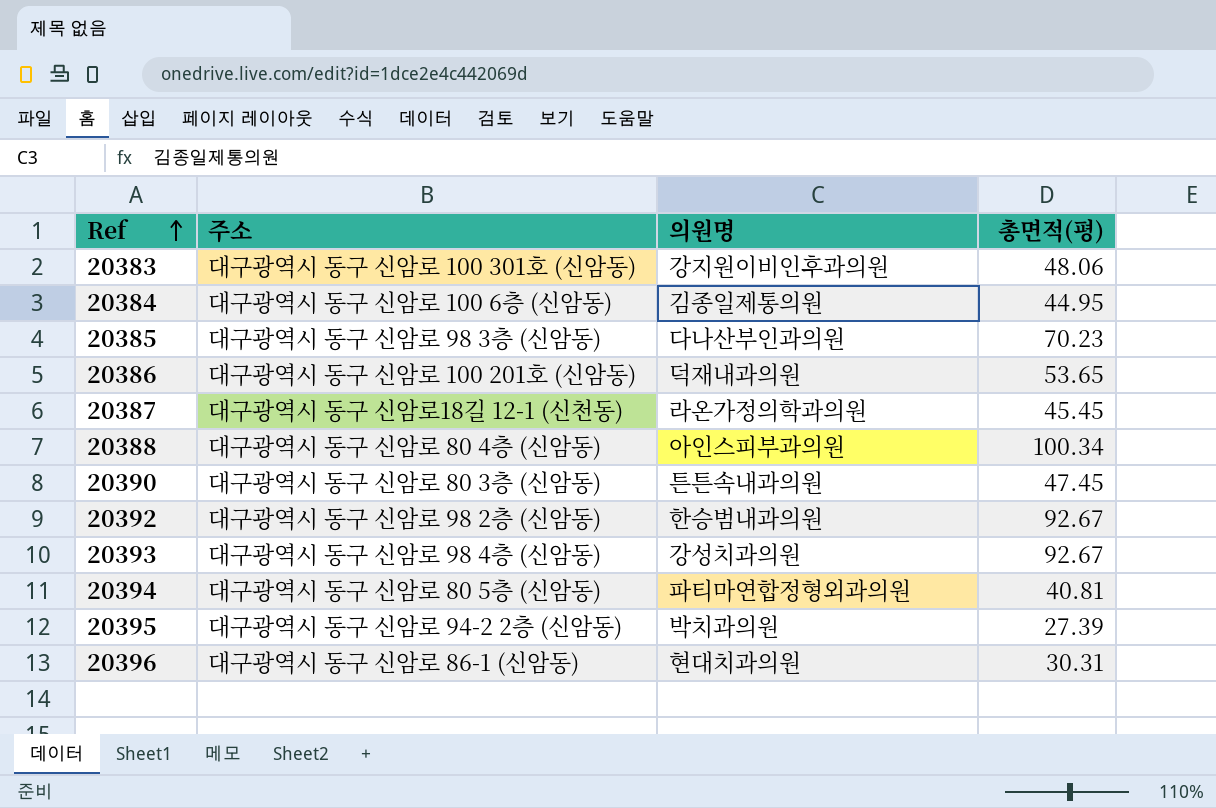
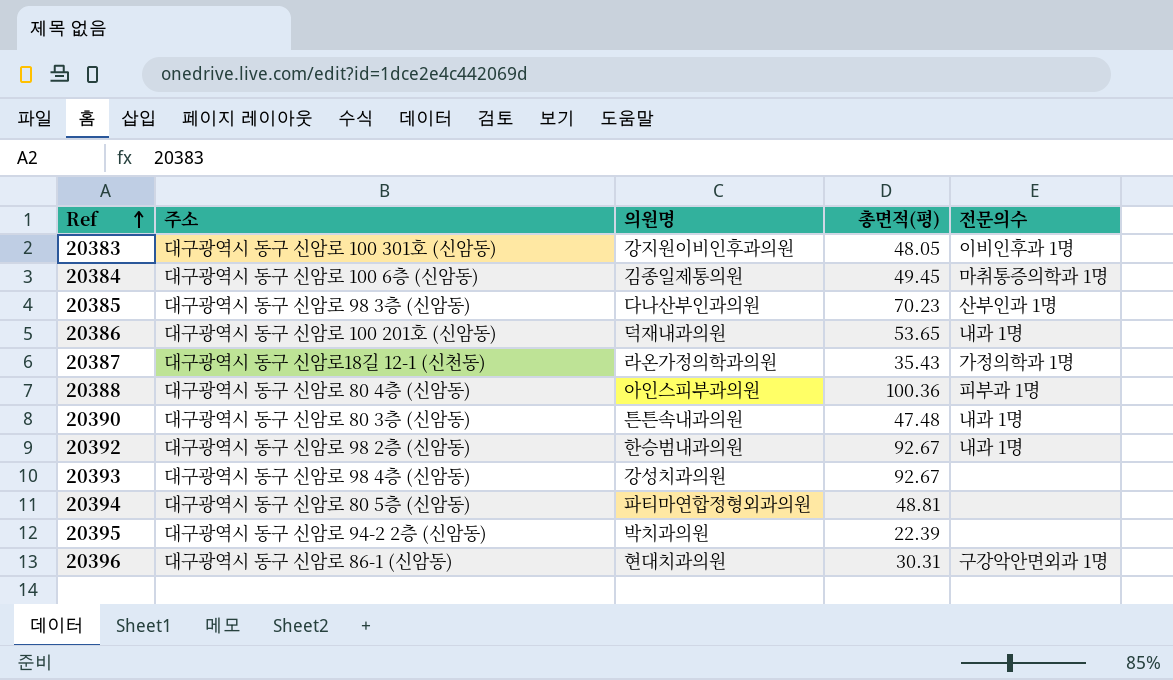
column 전문의수 | position: none -> 5
20383 | 총면적(평): 48.06 -> 48.05
20384 | 총면적(평): 44.95 -> 49.45
20387 | 총면적(평): 45.45 -> 35.43
20388 | 총면적(평): 100.34 -> 100.36
20390 | 총면적(평): 47.45 -> 47.48
20394 | 총면적(평): 40.81 -> 48.81
20395 | 총면적(평): 27.39 -> 22.39

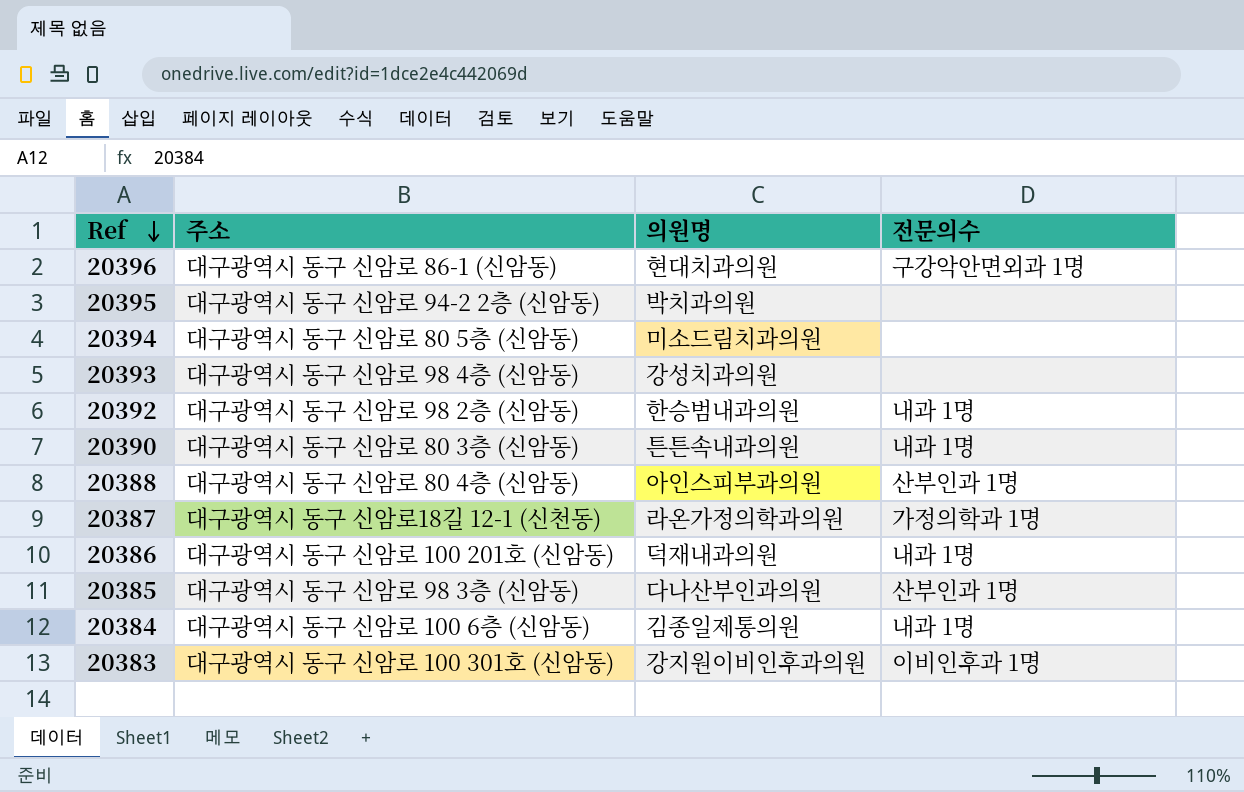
row order: Ref ascending -> Ref descending
column 총면적(평) | position: 4 -> none
20394 | 의원명: 파티마연합정형외과의원 -> 미소드림치과의원
20388 | 전문의수: 피부과 1명 -> 산부인과 1명
20384 | 전문의수: 마취통증의학과 1명 -> 내과 1명

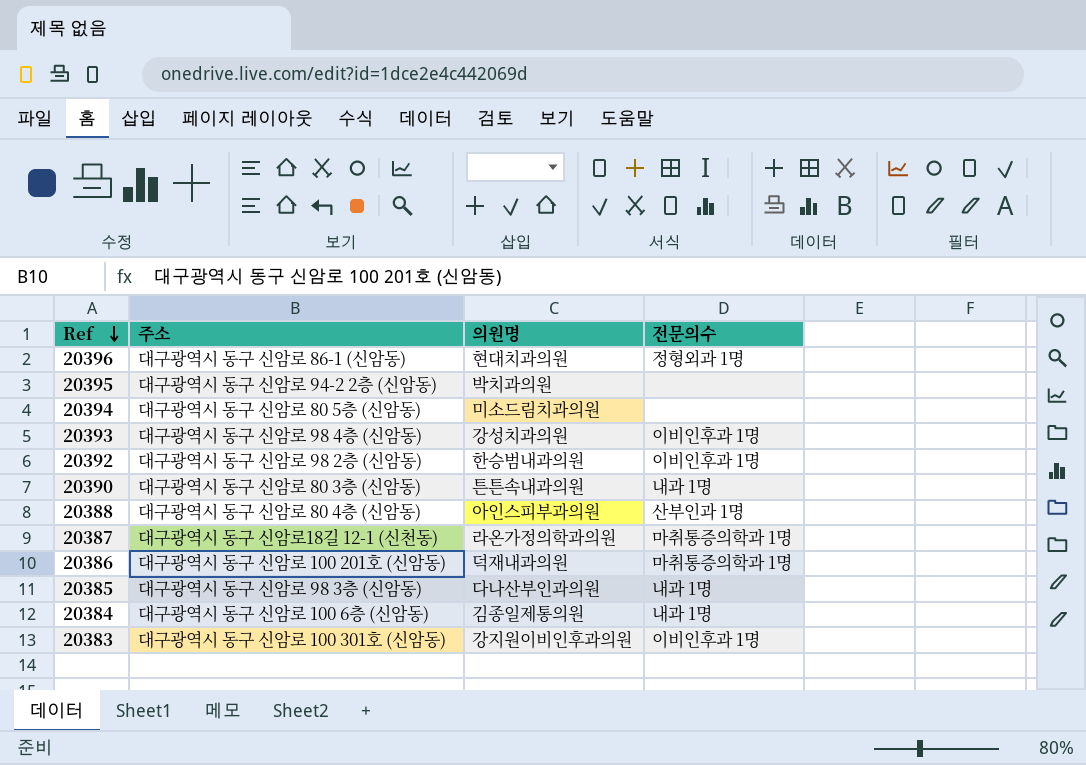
20396 | 전문의수: 구강악안면외과 1명 -> 정형외과 1명
20393 | 전문의수: none -> 이비인후과 1명
20392 | 전문의수: 내과 1명 -> 이비인후과 1명
20387 | 전문의수: 가정의학과 1명 -> 마취통증의학과 1명
20386 | 전문의수: 내과 1명 -> 마취통증의학과 1명
20385 | 전문의수: 산부인과 1명 -> 내과 1명

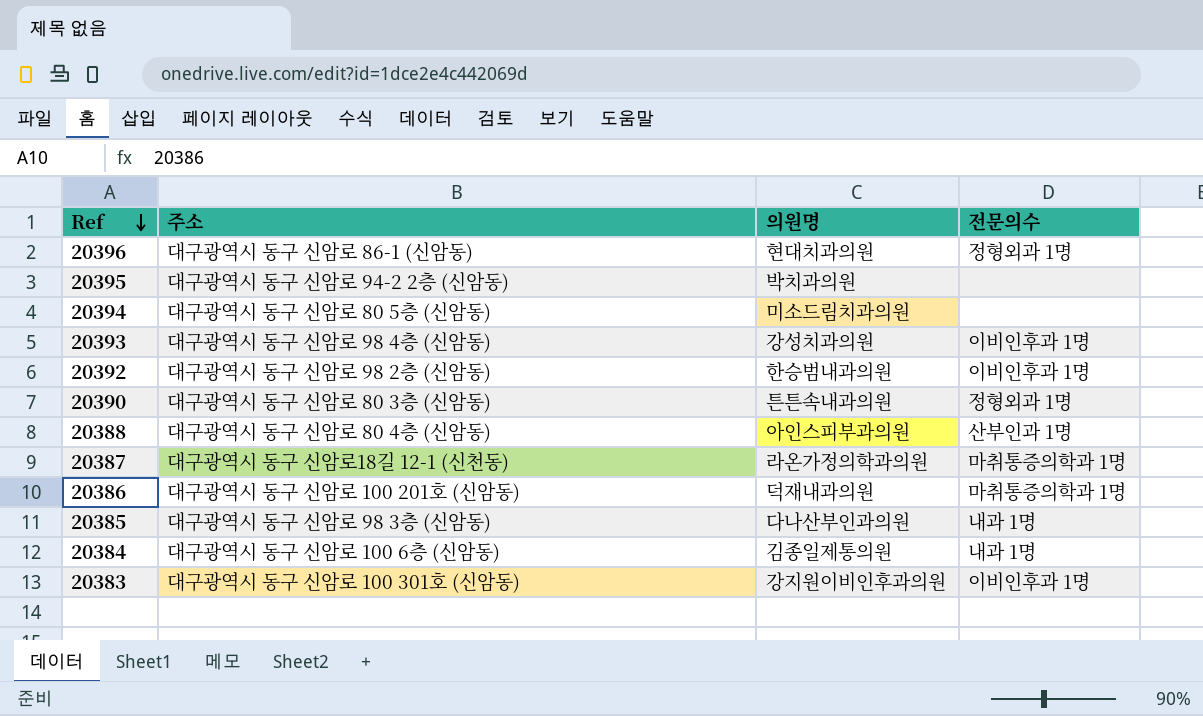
20390 | 전문의수: 내과 1명 -> 정형외과 1명

